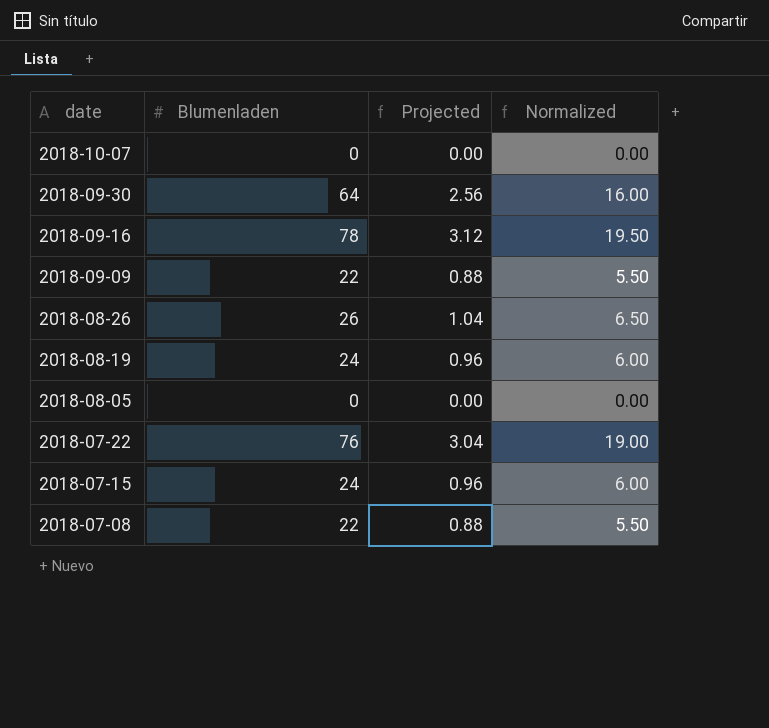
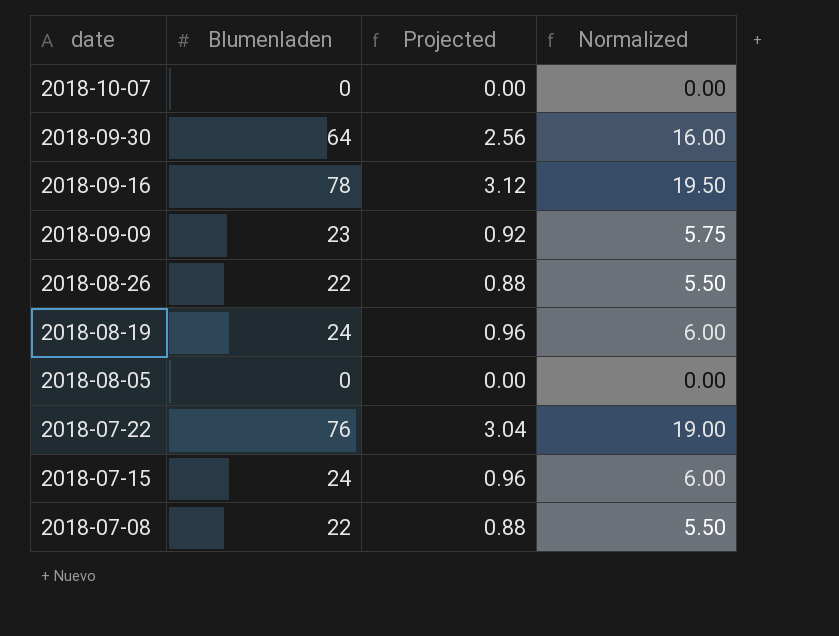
2018-09-09 | Blumenladen: 22 -> 23
2018-09-09 | Projected: 0.88 -> 0.92
2018-09-09 | Normalized: 5.50 -> 5.75
2018-08-26 | Blumenladen: 26 -> 22
2018-08-26 | Projected: 1.04 -> 0.88
2018-08-26 | Normalized: 6.50 -> 5.50

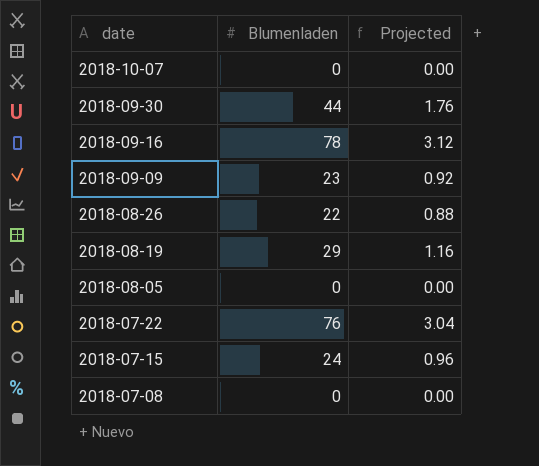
column Normalized | formula: [Blumenladen] * 0.25 -> none
2018-09-30 | Blumenladen: 64 -> 44
2018-09-30 | Projected: 2.56 -> 1.76
2018-08-19 | Blumenladen: 24 -> 29
2018-08-19 | Projected: 0.96 -> 1.16
2018-07-08 | Blumenladen: 22 -> 0
2018-07-08 | Projected: 0.88 -> 0.00

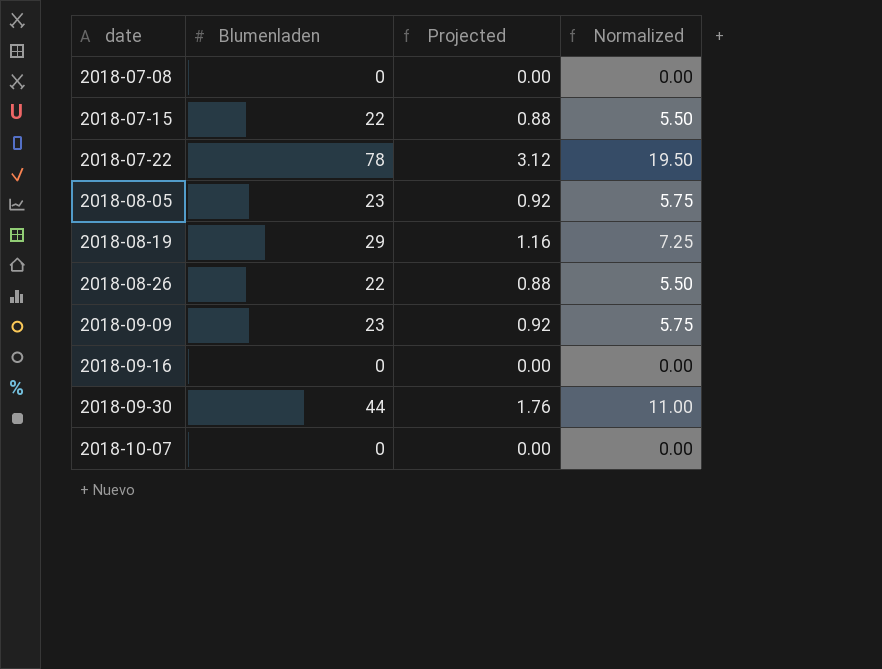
row order: date descending -> date ascending
column Normalized | formula: none -> [Blumenladen] * 0.25
2018-07-15 | Blumenladen: 24 -> 22
2018-07-15 | Projected: 0.96 -> 0.88
2018-07-22 | Blumenladen: 76 -> 78
2018-07-22 | Projected: 3.04 -> 3.12
2018-08-05 | Blumenladen: 0 -> 23
2018-08-05 | Projected: 0.00 -> 0.92
2018-09-16 | Blumenladen: 78 -> 0
2018-09-16 | Projected: 3.12 -> 0.00

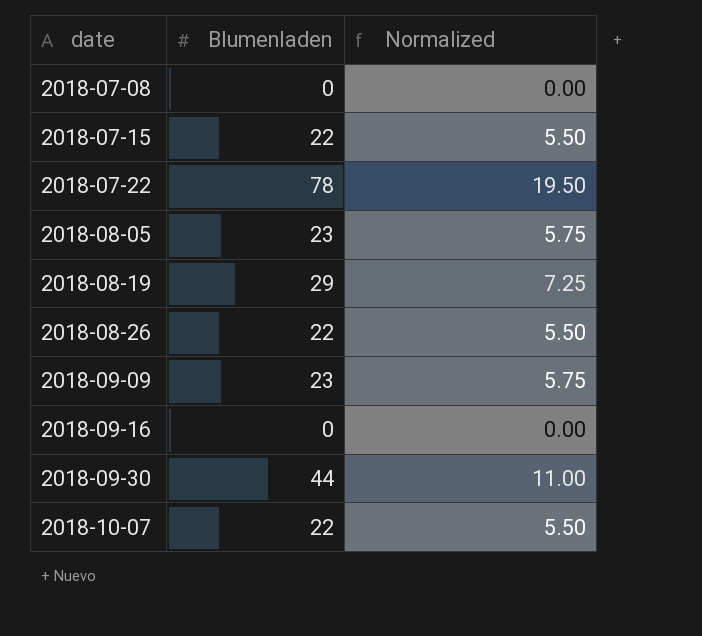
column Projected | formula: [Blumenladen] * 0.04 -> none
2018-10-07 | Blumenladen: 0 -> 22
2018-10-07 | Normalized: 0.00 -> 5.50

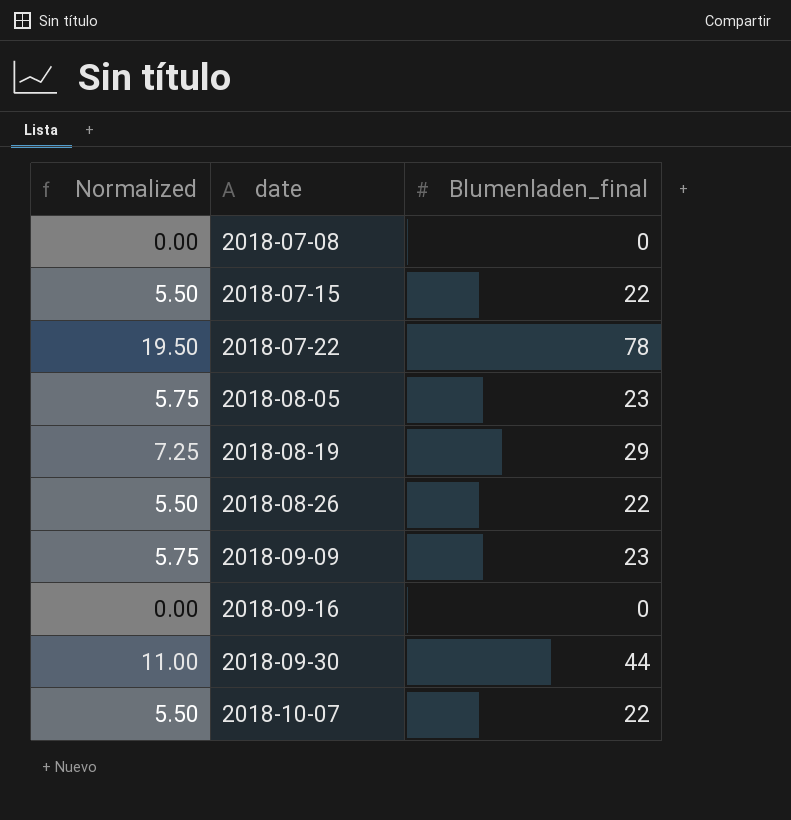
column Normalized | position: 3 -> 1
column name: Blumenladen -> Blumenladen_final

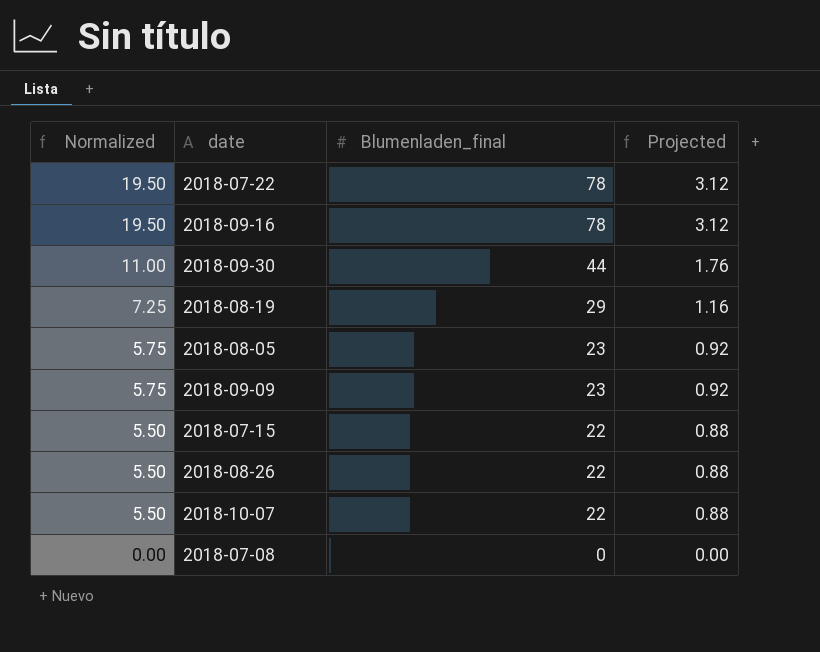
row order: date ascending -> Normalized descending
column Projected | formula: none -> [Blumenladen_final] * 0.04
2018-09-16 | Normalized: 0.00 -> 19.50
2018-09-16 | Blumenladen_final: 0 -> 78

